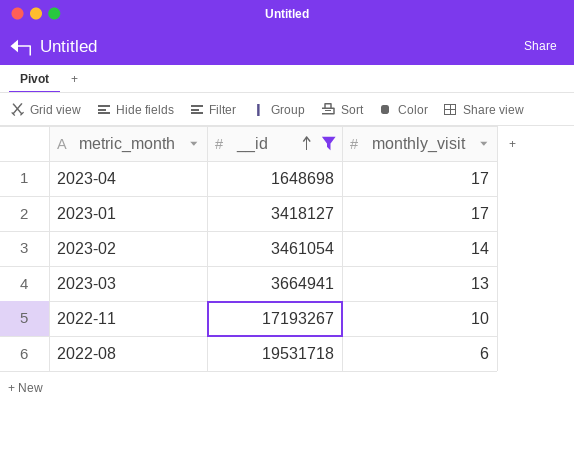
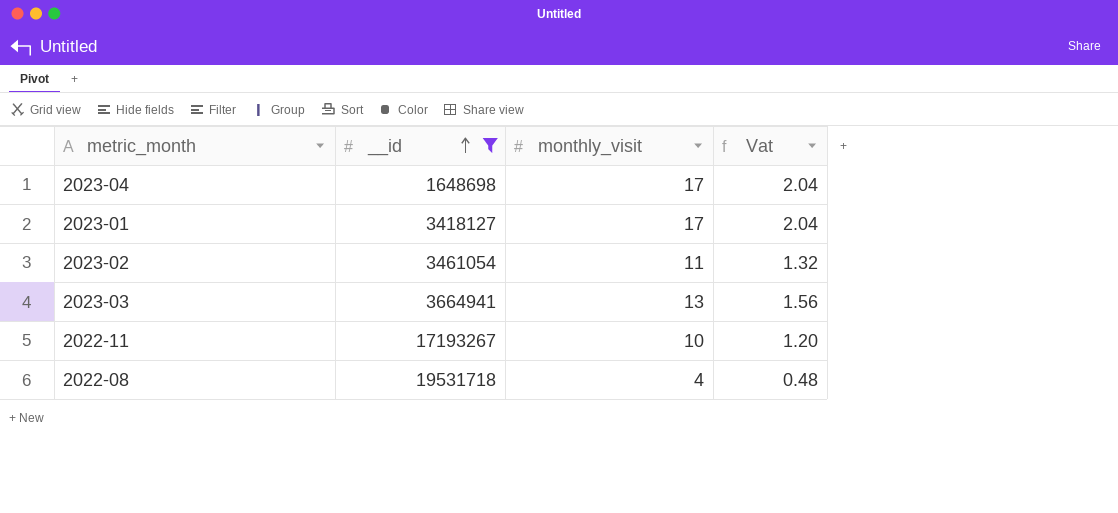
column Vat | formula: none -> [monthly_visit] * 0.12
2023-02 | monthly_visit: 14 -> 11
2022-08 | monthly_visit: 6 -> 4

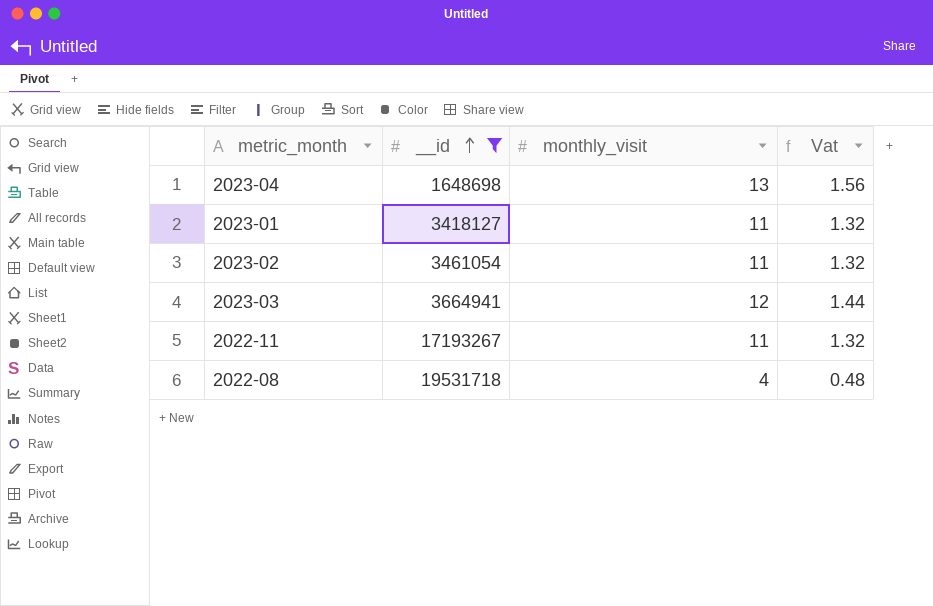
2023-04 | monthly_visit: 17 -> 13
2023-04 | Vat: 2.04 -> 1.56
2023-01 | monthly_visit: 17 -> 11
2023-01 | Vat: 2.04 -> 1.32
2023-03 | monthly_visit: 13 -> 12
2023-03 | Vat: 1.56 -> 1.44
2022-11 | monthly_visit: 10 -> 11
2022-11 | Vat: 1.20 -> 1.32

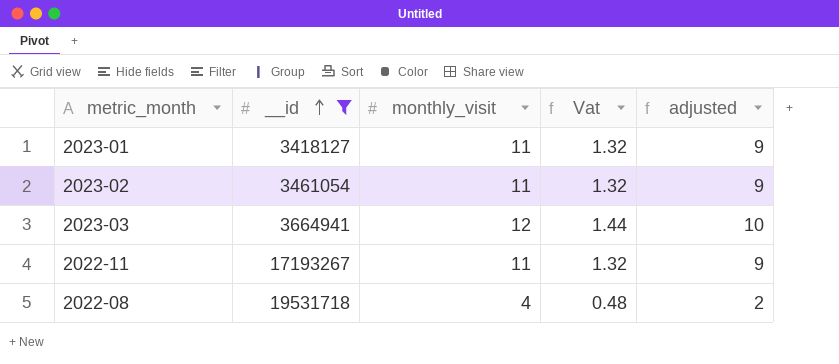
column adjusted | formula: none -> [monthly_visit] - 2
row 2023-04: 1648698 | 13 | 1.56 -> none

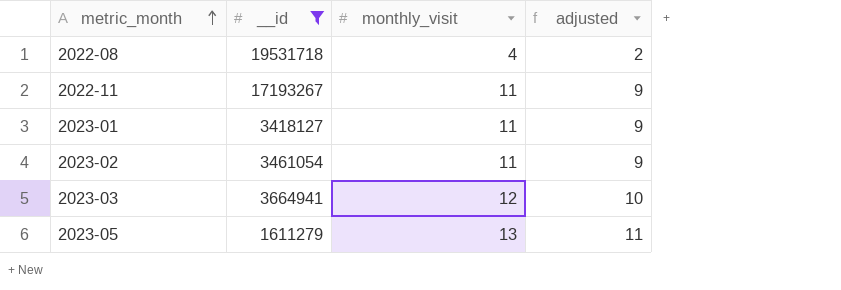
row order: __id ascending -> metric_month ascending
column Vat | formula: [monthly_visit] * 0.12 -> none
row 2023-05: none -> 1611279 | 13 | 11

